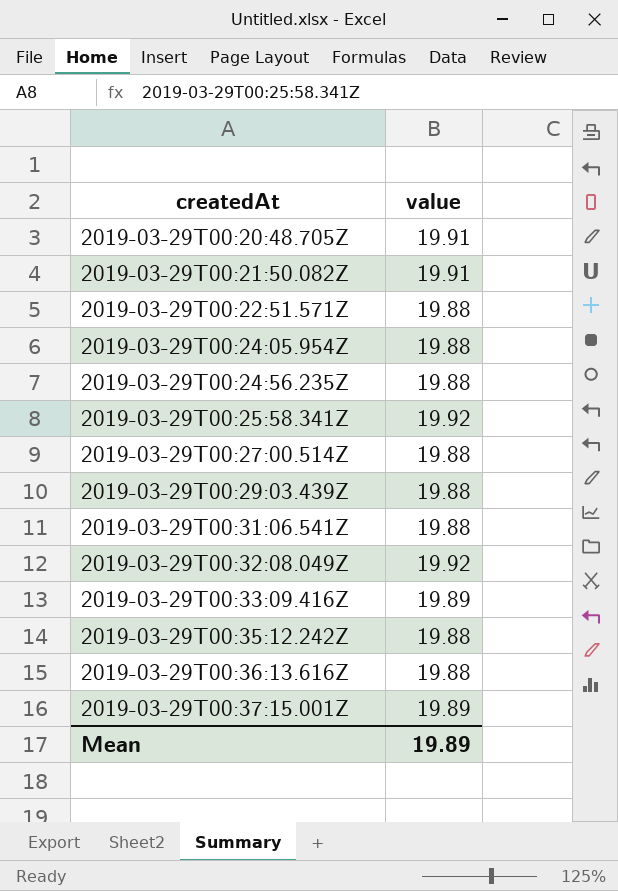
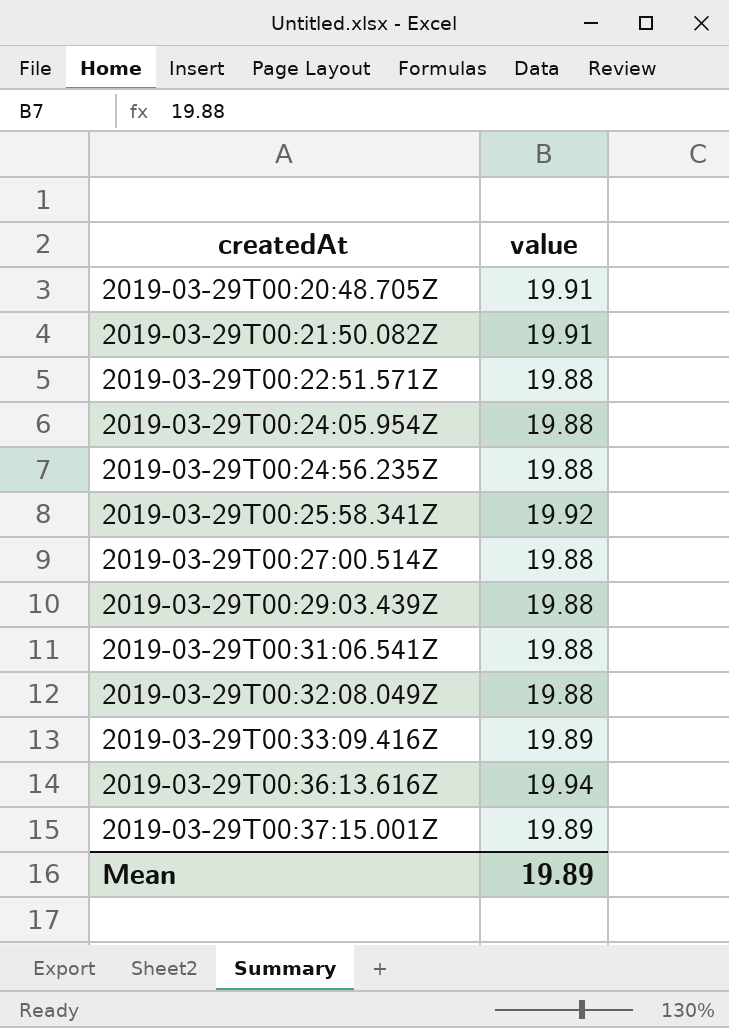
row 2019-03-29T00:35:12.242Z: 19.88 -> none
2019-03-29T00:32:08.049Z | value: 19.92 -> 19.88
2019-03-29T00:36:13.616Z | value: 19.88 -> 19.94

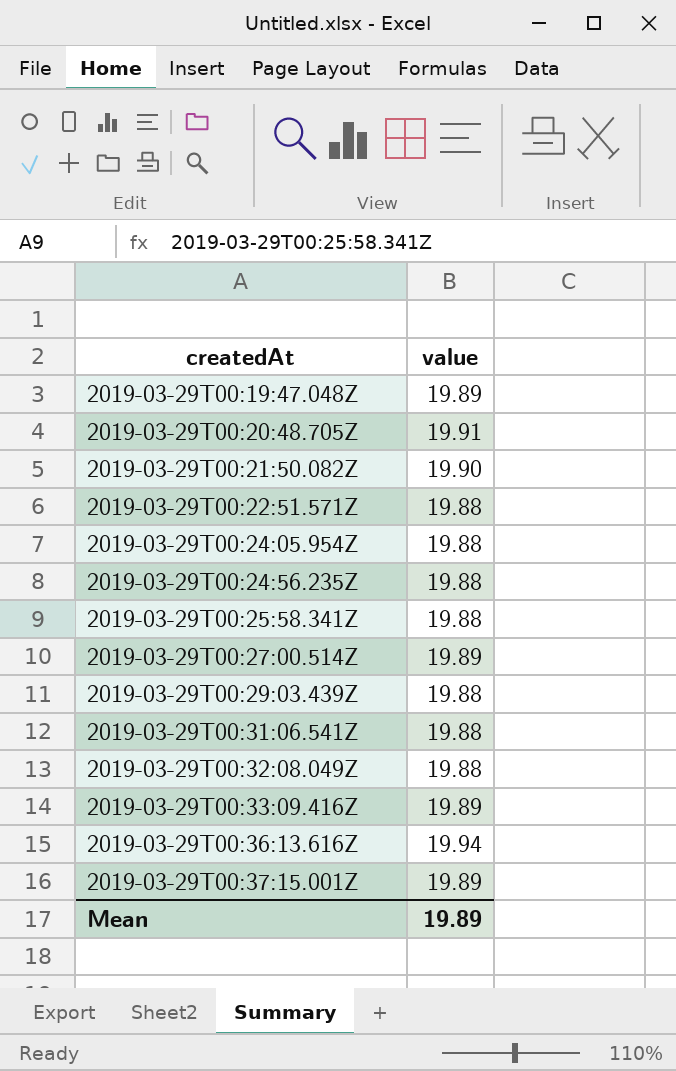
row 2019-03-29T00:19:47.048Z: none -> 19.89
2019-03-29T00:21:50.082Z | value: 19.91 -> 19.90
2019-03-29T00:25:58.341Z | value: 19.92 -> 19.88
2019-03-29T00:27:00.514Z | value: 19.88 -> 19.89

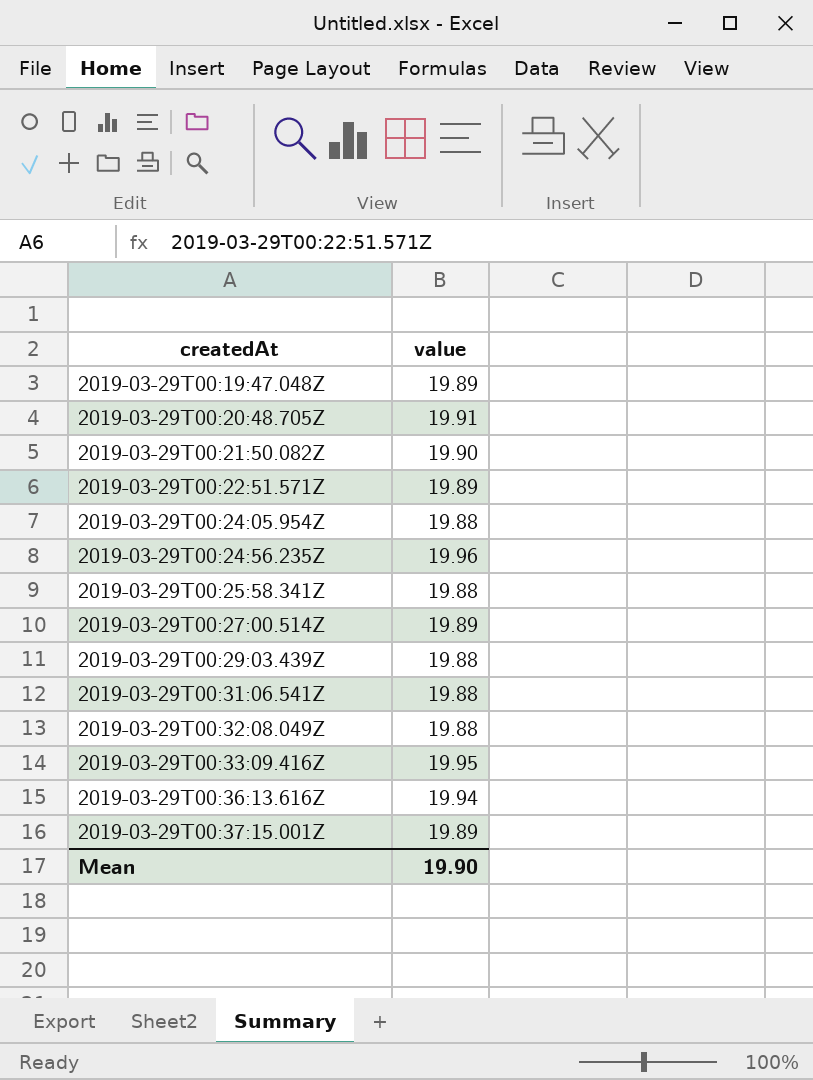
2019-03-29T00:22:51.571Z | value: 19.88 -> 19.89
2019-03-29T00:24:56.235Z | value: 19.88 -> 19.96
2019-03-29T00:33:09.416Z | value: 19.89 -> 19.95
Mean | value: 19.89 -> 19.90

